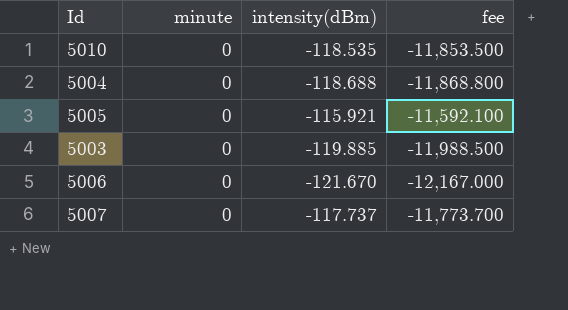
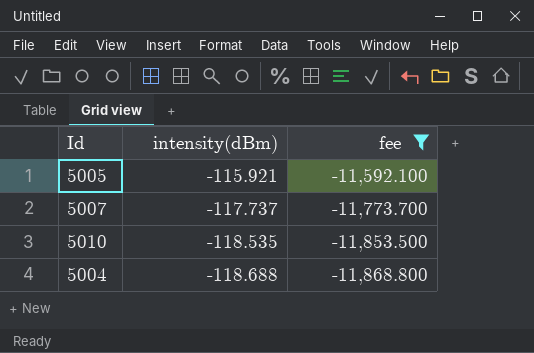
filter: none -> fee >= -11,868.800
row order: none -> intensity(dBm) descending
column minute | position: 2 -> none

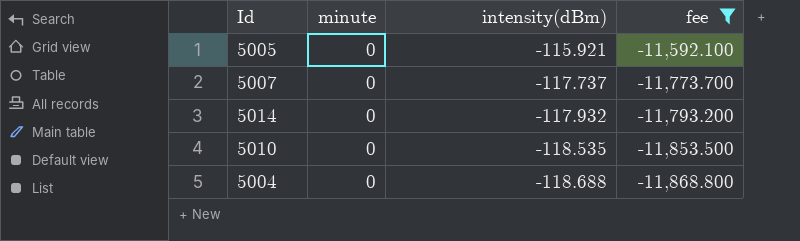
column minute | position: none -> 2
row 5014: none -> 0 | -117.932 | -11,793.200

